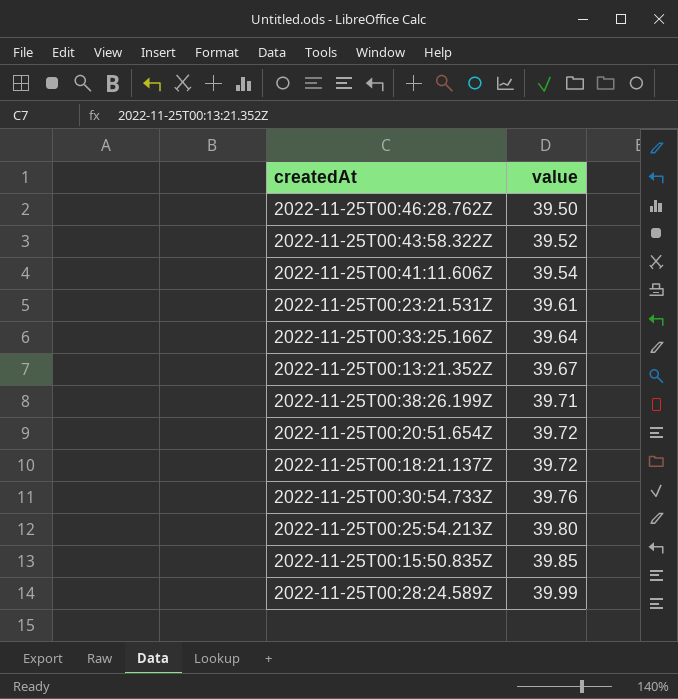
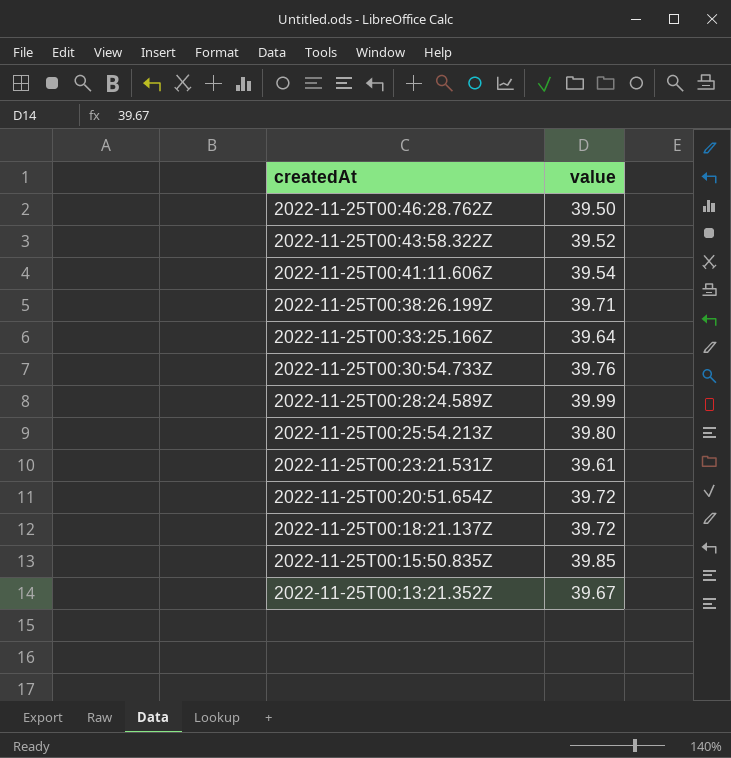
row order: value ascending -> createdAt descending

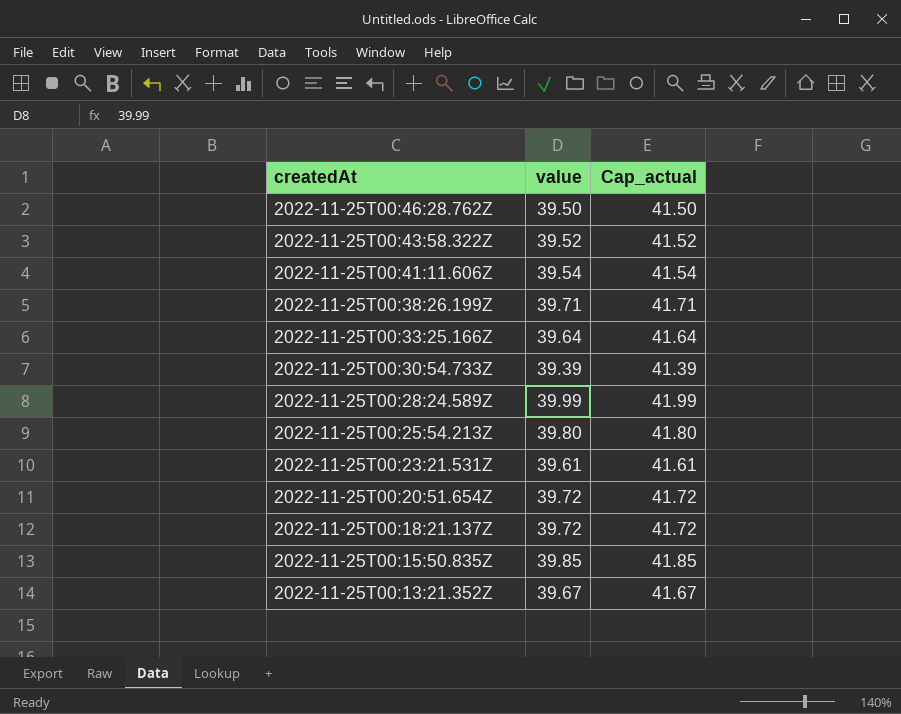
column Cap_actual | formula: none -> [value] + 2
2022-11-25T00:30:54.733Z | value: 39.76 -> 39.39

